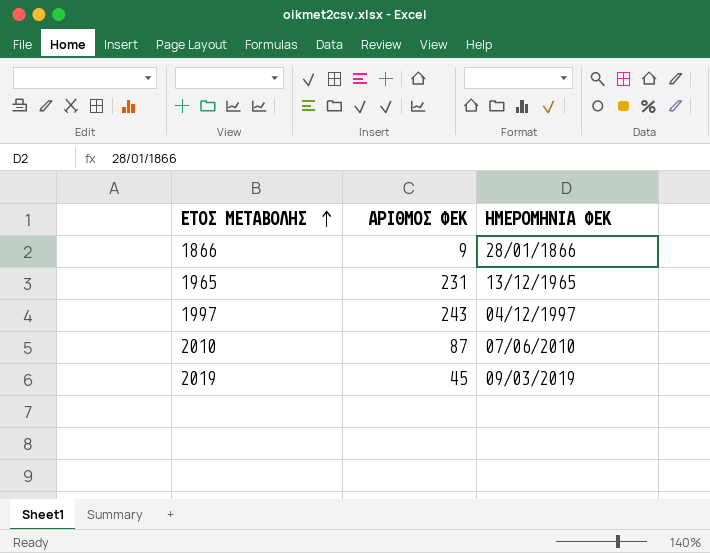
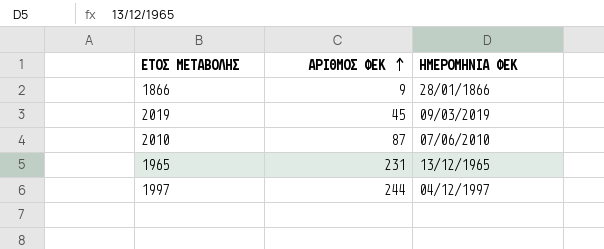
row order: ΕΤΟΣ ΜΕΤΑΒΟΛΗΣ ascending -> ΑΡΙΘΜΟΣ ΦΕΚ ascending
1997 | ΑΡΙΘΜΟΣ ΦΕΚ: 243 -> 244

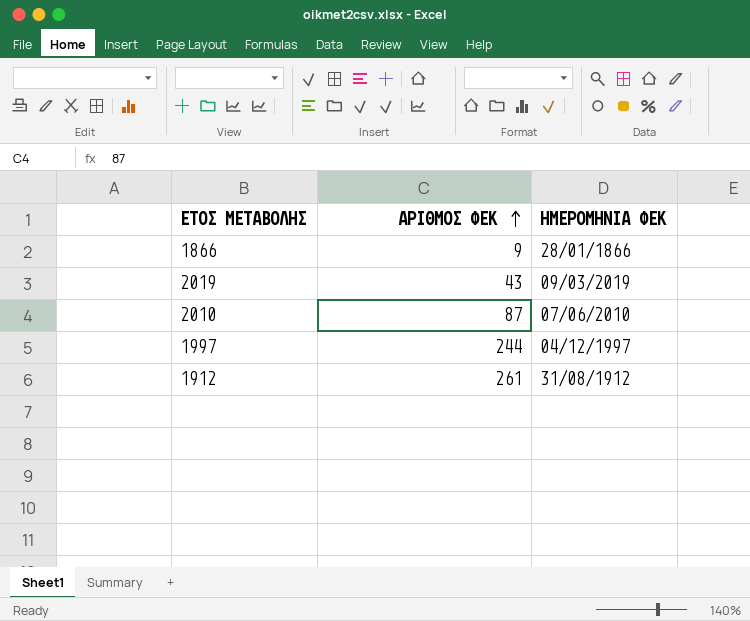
row 1965: 231 | 13/12/1965 -> none
2019 | ΑΡΙΘΜΟΣ ΦΕΚ: 45 -> 43
row 1912: none -> 261 | 31/08/1912

